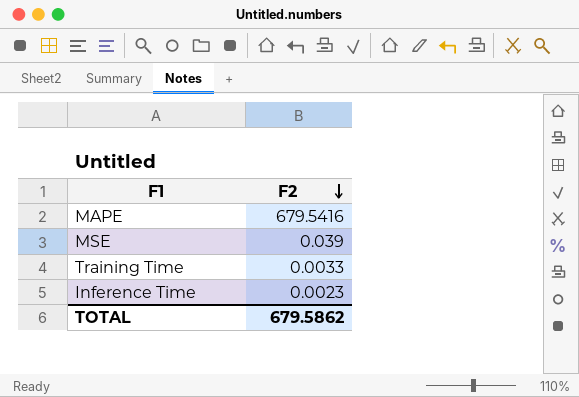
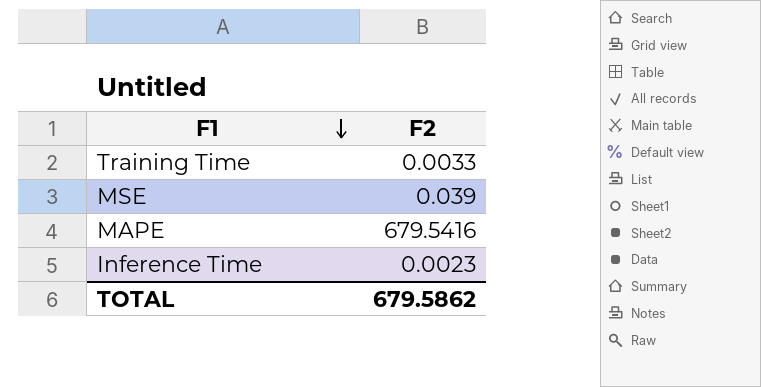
row order: F2 descending -> F1 descending

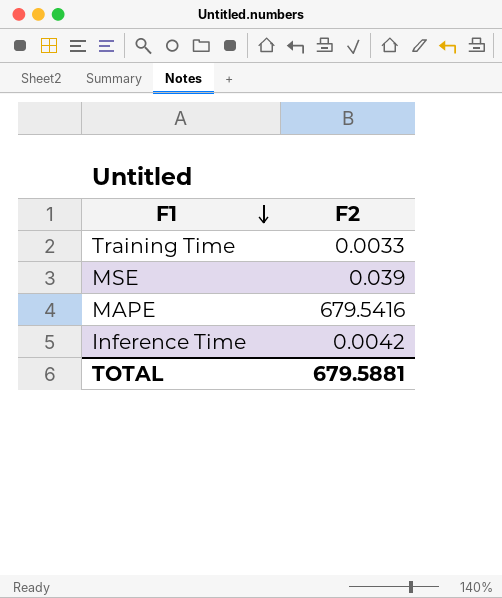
Inference Time | F2: 0.0023 -> 0.0042
TOTAL | F2: 679.5862 -> 679.5881

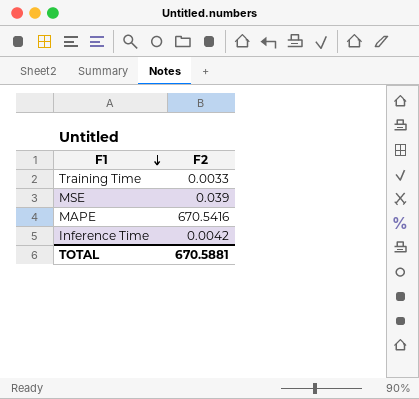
MAPE | F2: 679.5416 -> 670.5416
TOTAL | F2: 679.5881 -> 670.5881

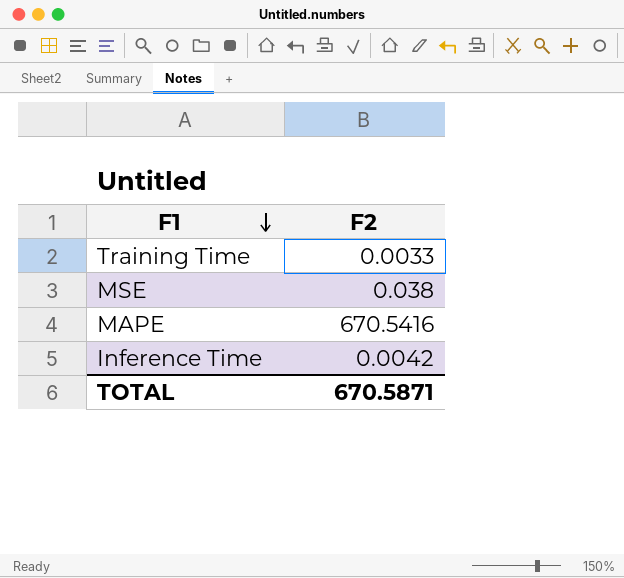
MSE | F2: 0.039 -> 0.038
TOTAL | F2: 670.5881 -> 670.5871

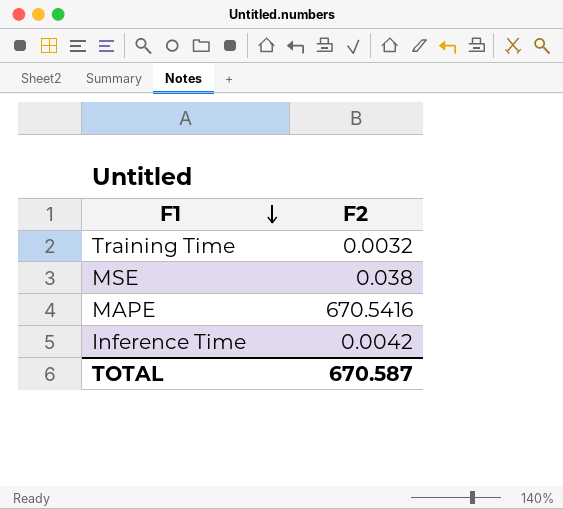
Training Time | F2: 0.0033 -> 0.0032
TOTAL | F2: 670.5871 -> 670.587

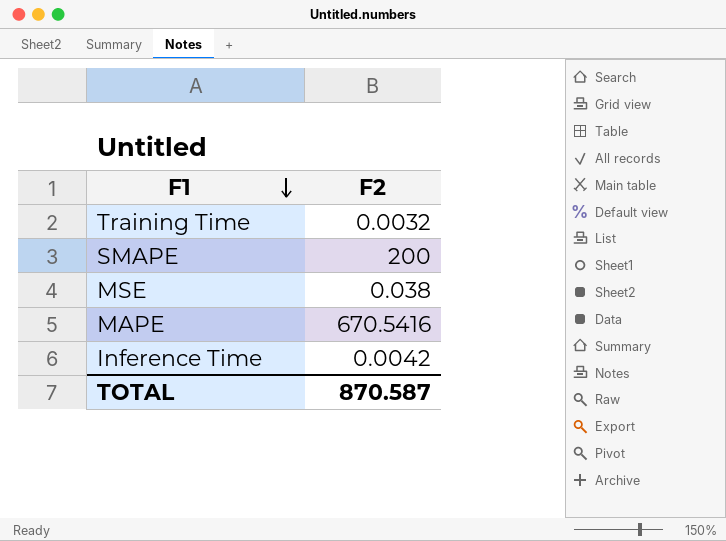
row SMAPE: none -> 200
TOTAL | F2: 670.587 -> 870.587

